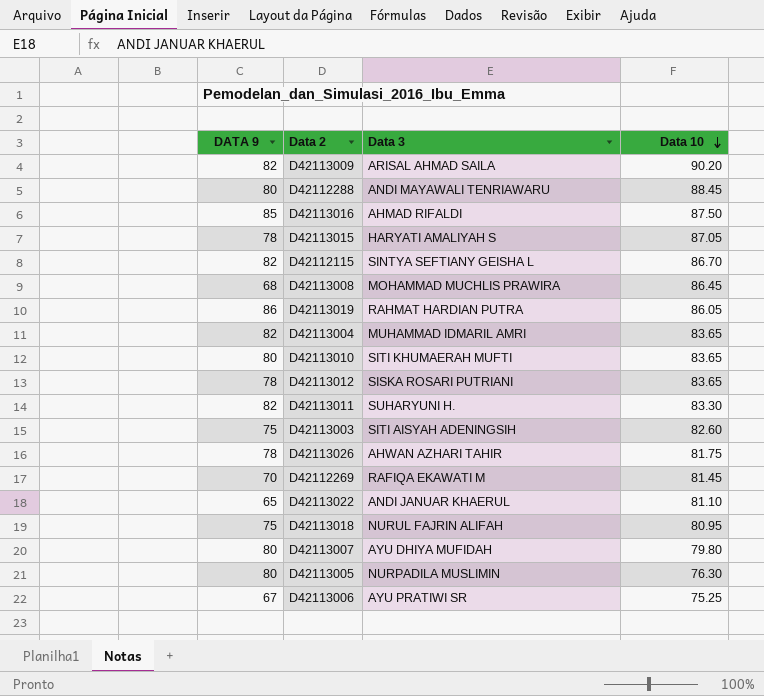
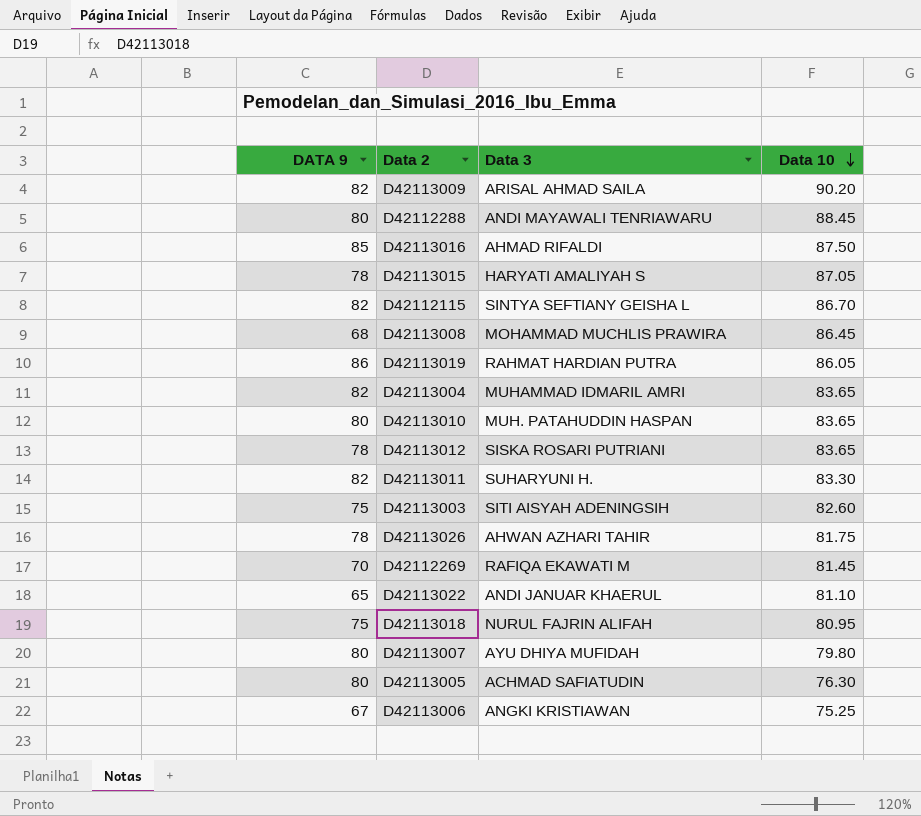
D42113010 | Data 3: SITI KHUMAERAH MUFTI -> MUH. PATAHUDDIN HASPAN
D42113005 | Data 3: NURPADILA MUSLIMIN -> ACHMAD SAFIATUDIN
D42113006 | Data 3: AYU PRATIWI SR -> ANGKI KRISTIAWAN

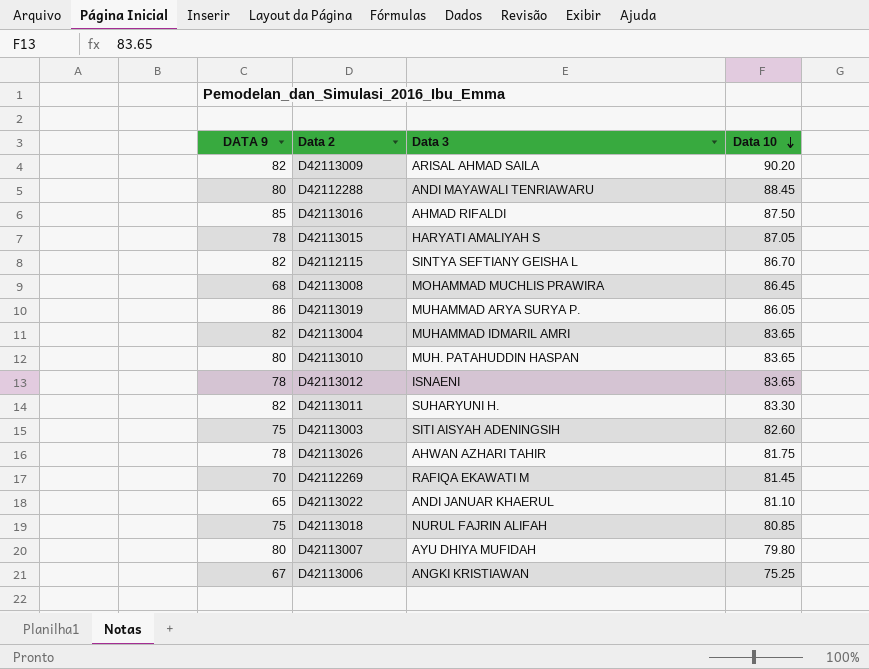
row D42113005: 80 | ACHMAD SAFIATUDIN | 76.30 -> none
D42113019 | Data 3: RAHMAT HARDIAN PUTRA -> MUHAMMAD ARYA SURYA P.
D42113012 | Data 3: SISKA ROSARI PUTRIANI -> ISNAENI
D42113018 | Data 10: 80.95 -> 80.85

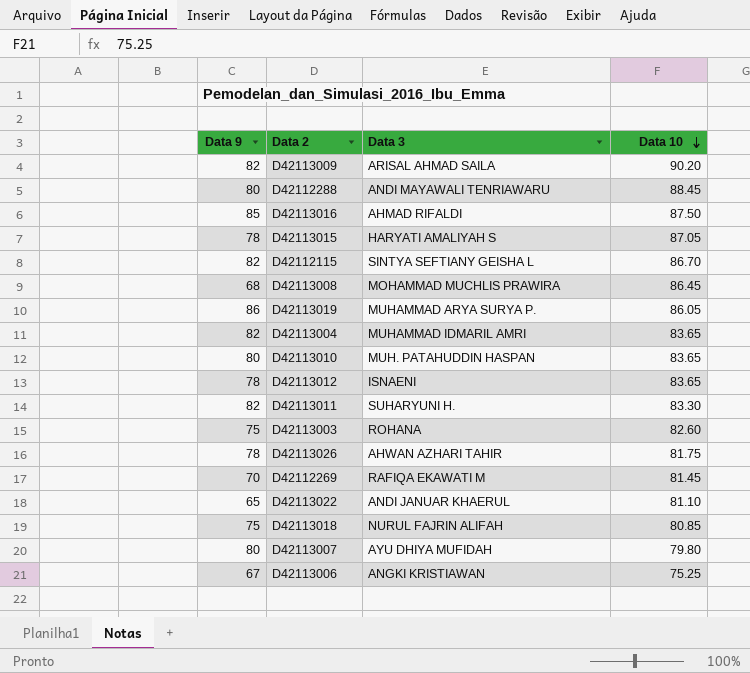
column name: DATA 9 -> Data 9
D42113003 | Data 3: SITI AISYAH ADENINGSIH -> ROHANA

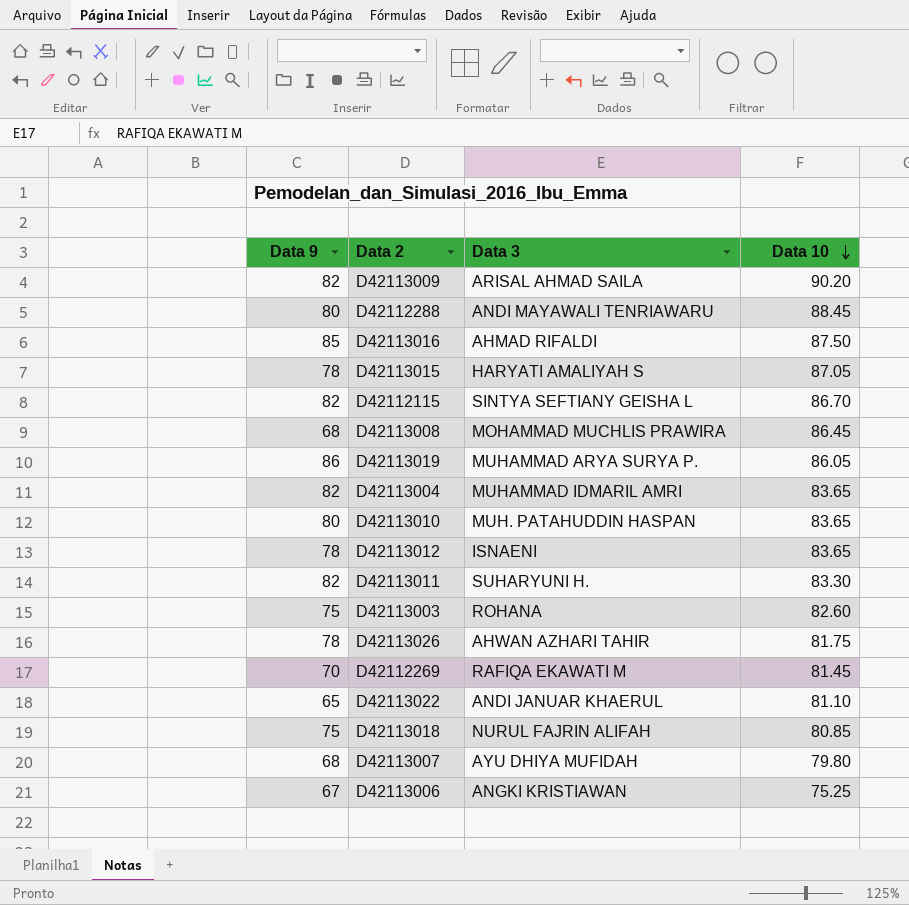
D42113007 | Data 9: 80 -> 68

